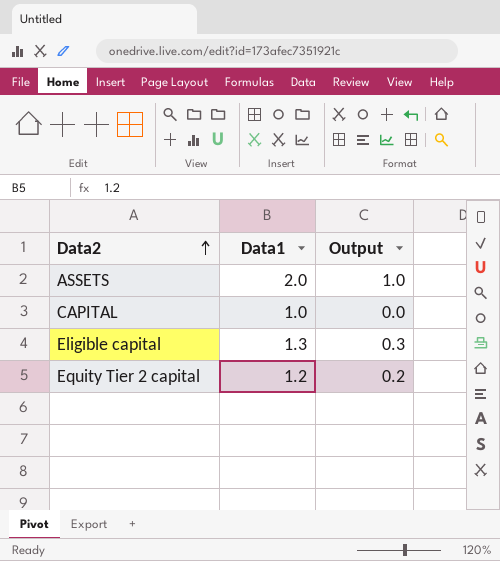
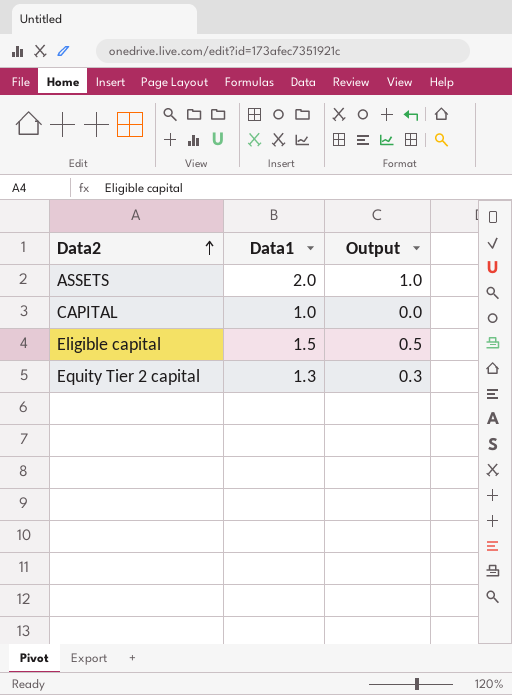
Eligible capital | Data1: 1.3 -> 1.5
Eligible capital | Output: 0.3 -> 0.5
Equity Tier 2 capital | Data1: 1.2 -> 1.3
Equity Tier 2 capital | Output: 0.2 -> 0.3

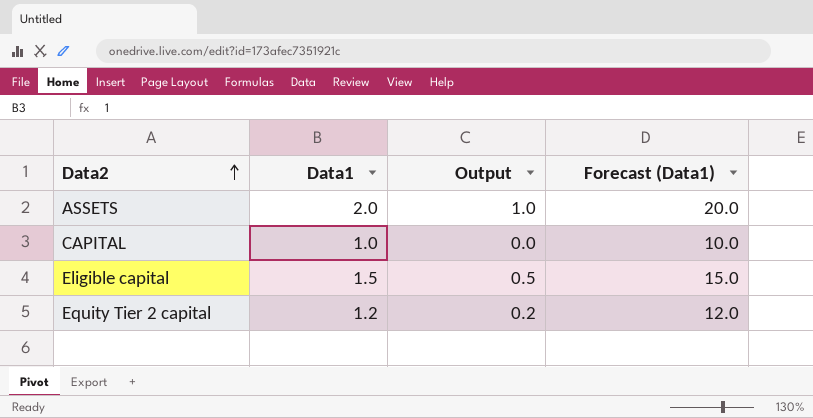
column Forecast (Data1) | formula: none -> [Data1] * 10
Equity Tier 2 capital | Data1: 1.3 -> 1.2
Equity Tier 2 capital | Output: 0.3 -> 0.2

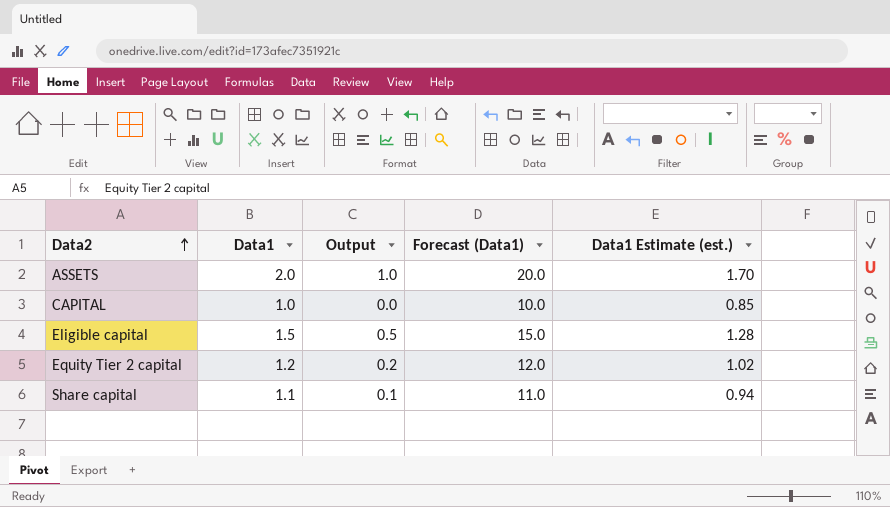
column Data1 Estimate (est.) | formula: none -> [Data1] * 0.85
row Share capital: none -> 1.1 | 0.1 | 11.0 | 0.94

